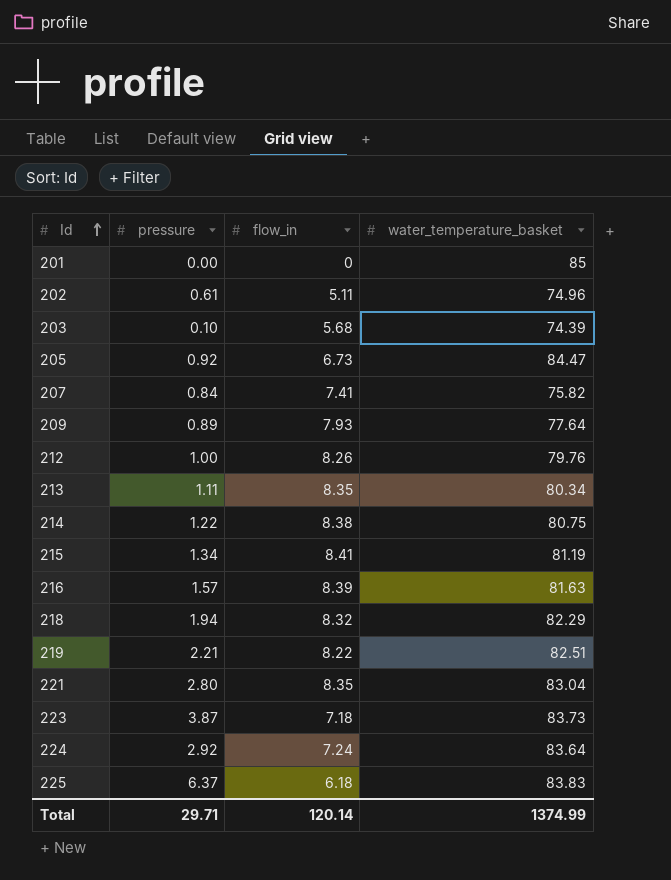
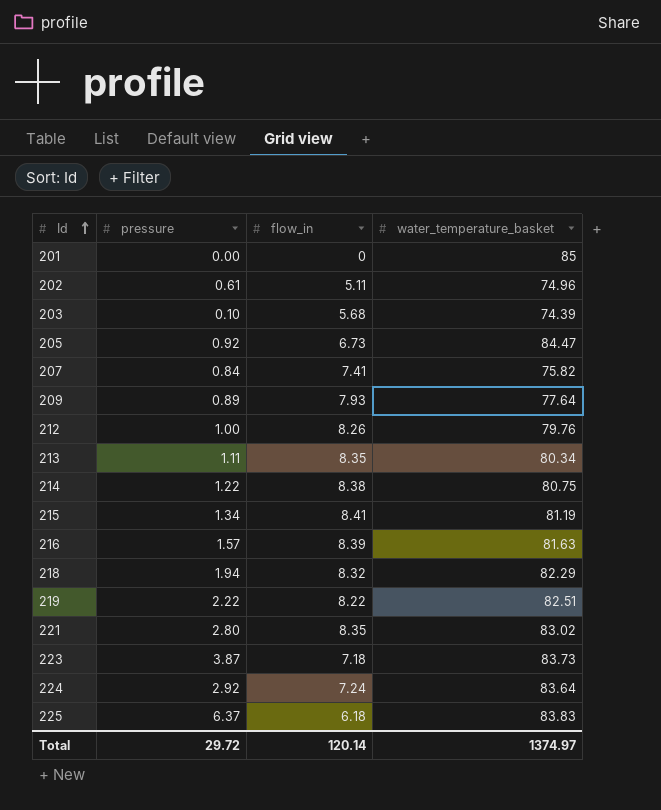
219 | pressure: 2.21 -> 2.22
221 | water_temperature_basket: 83.04 -> 83.02
Total | pressure: 29.71 -> 29.72
Total | water_temperature_basket: 1374.99 -> 1374.97

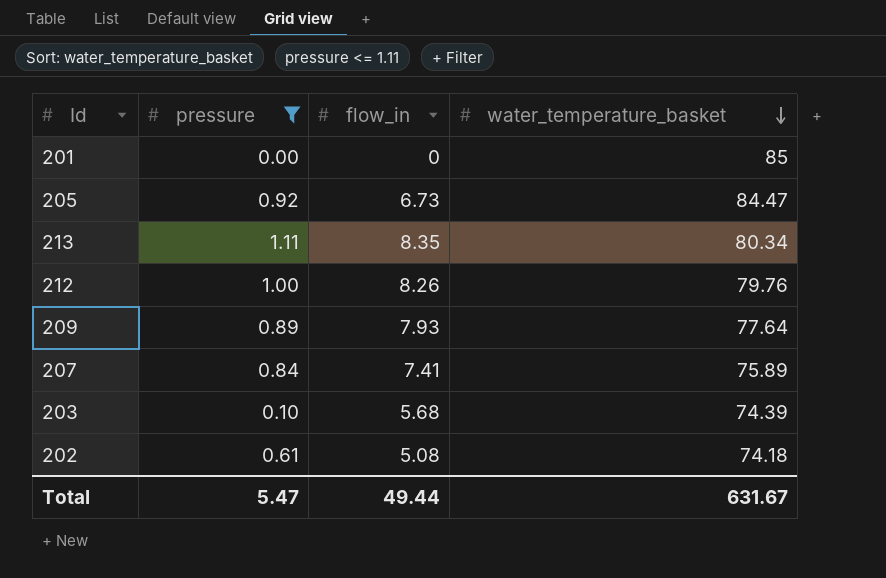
filter: none -> pressure <= 1.11
row order: Id ascending -> water_temperature_basket descending
207 | water_temperature_basket: 75.82 -> 75.89
202 | flow_in: 5.11 -> 5.08
202 | water_temperature_basket: 74.96 -> 74.18
Total | pressure: 29.72 -> 5.47
Total | flow_in: 120.14 -> 49.44
Total | water_temperature_basket: 1374.97 -> 631.67

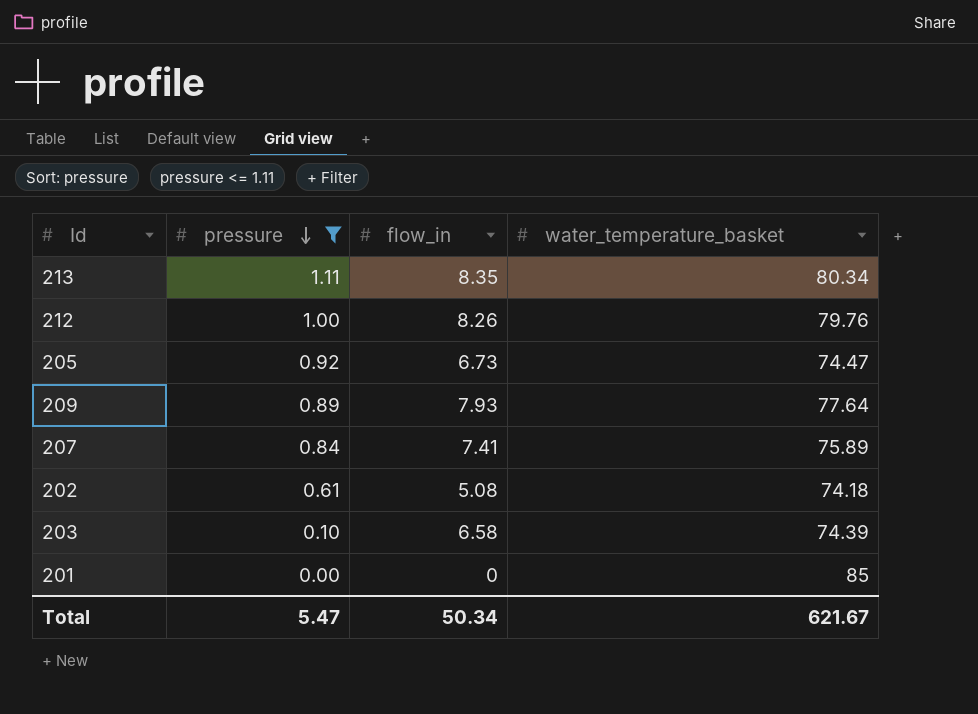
row order: water_temperature_basket descending -> pressure descending
205 | water_temperature_basket: 84.47 -> 74.47
203 | flow_in: 5.68 -> 6.58
Total | flow_in: 49.44 -> 50.34
Total | water_temperature_basket: 631.67 -> 621.67

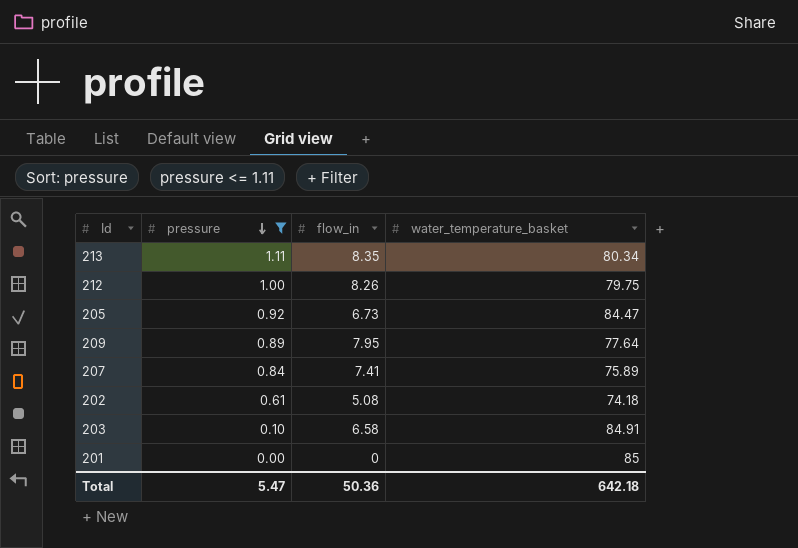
212 | water_temperature_basket: 79.76 -> 79.75
205 | water_temperature_basket: 74.47 -> 84.47
209 | flow_in: 7.93 -> 7.95
203 | water_temperature_basket: 74.39 -> 84.91
Total | flow_in: 50.34 -> 50.36
Total | water_temperature_basket: 621.67 -> 642.18

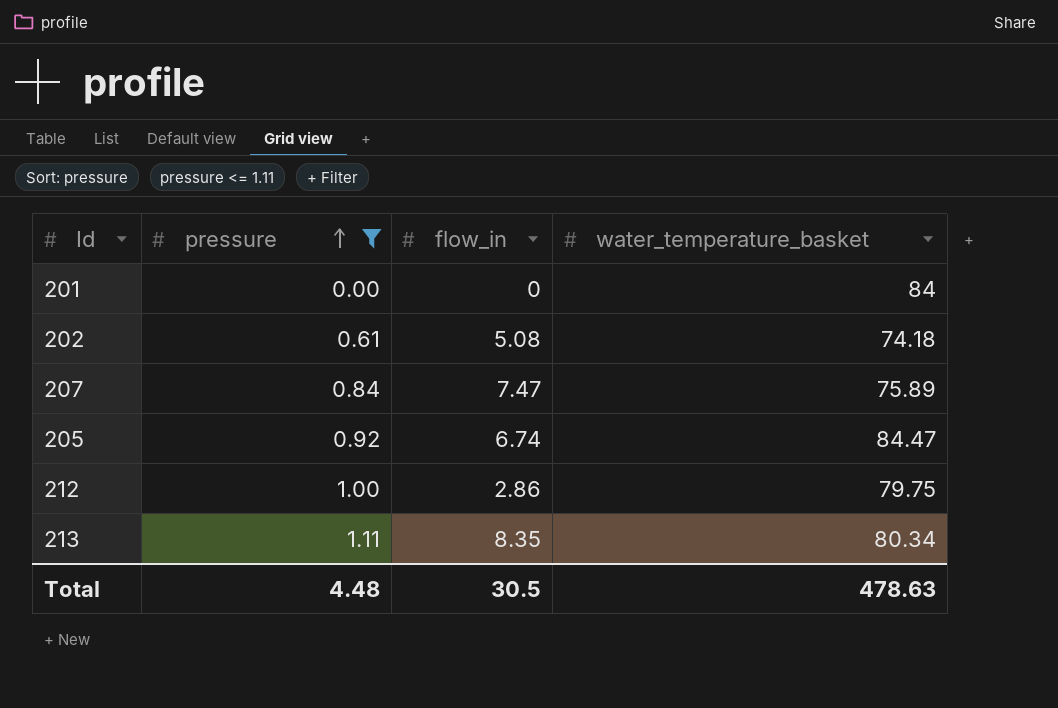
row order: pressure descending -> pressure ascending
row 209: 0.89 | 7.95 | 77.64 -> none
row 203: 0.10 | 6.58 | 84.91 -> none
201 | water_temperature_basket: 85 -> 84
207 | flow_in: 7.41 -> 7.47
205 | flow_in: 6.73 -> 6.74
212 | flow_in: 8.26 -> 2.86
Total | pressure: 5.47 -> 4.48
Total | flow_in: 50.36 -> 30.5
Total | water_temperature_basket: 642.18 -> 478.63

